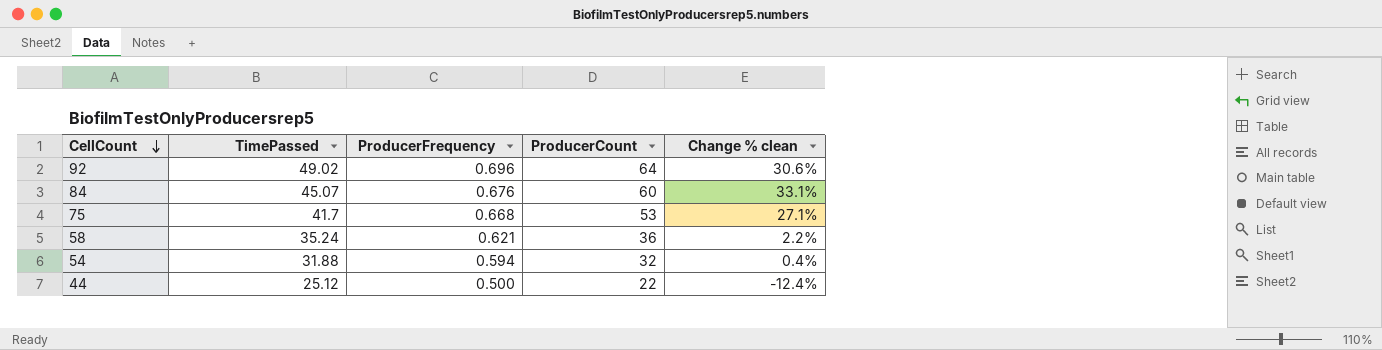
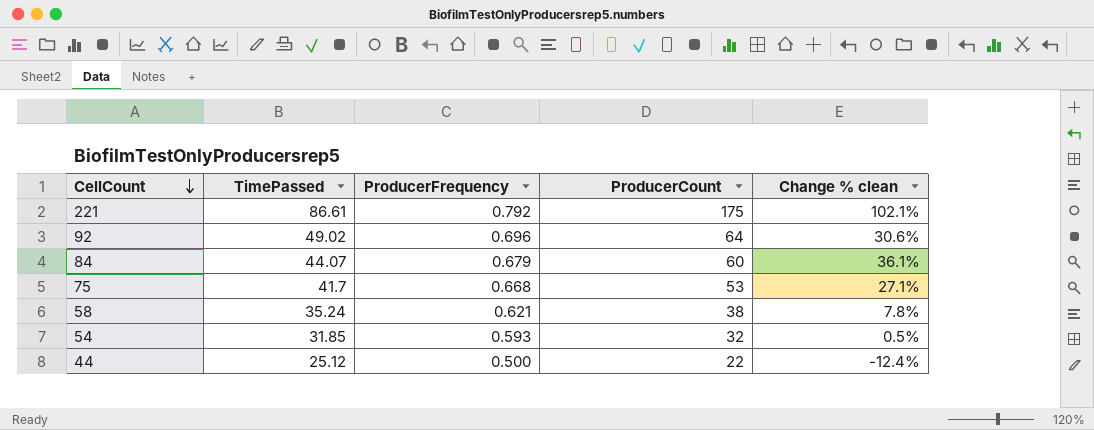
row 221: none -> 86.61 | 0.792 | 175 | 102.1%
84 | TimePassed: 45.07 -> 44.07
84 | ProducerFrequency: 0.676 -> 0.679
84 | Change % clean: 33.1% -> 36.1%
58 | ProducerCount: 36 -> 38
58 | Change % clean: 2.2% -> 7.8%
54 | TimePassed: 31.88 -> 31.85
54 | ProducerFrequency: 0.594 -> 0.593
54 | Change % clean: 0.4% -> 0.5%

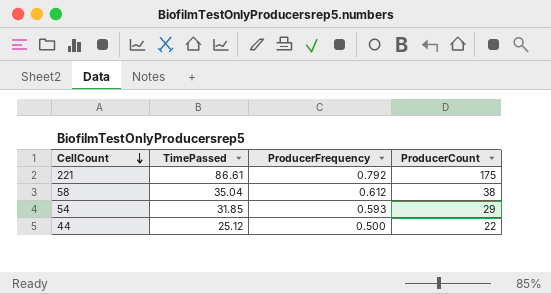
column Change % clean | formula: ([ProducerCount] - [TimePassed]) / [TimePassed] -> none
row 92: 49.02 | 0.696 | 64 | 30.6% -> none
row 84: 44.07 | 0.679 | 60 | 36.1% -> none
row 75: 41.7 | 0.668 | 53 | 27.1% -> none
58 | TimePassed: 35.24 -> 35.04
58 | ProducerFrequency: 0.621 -> 0.612
54 | ProducerCount: 32 -> 29

